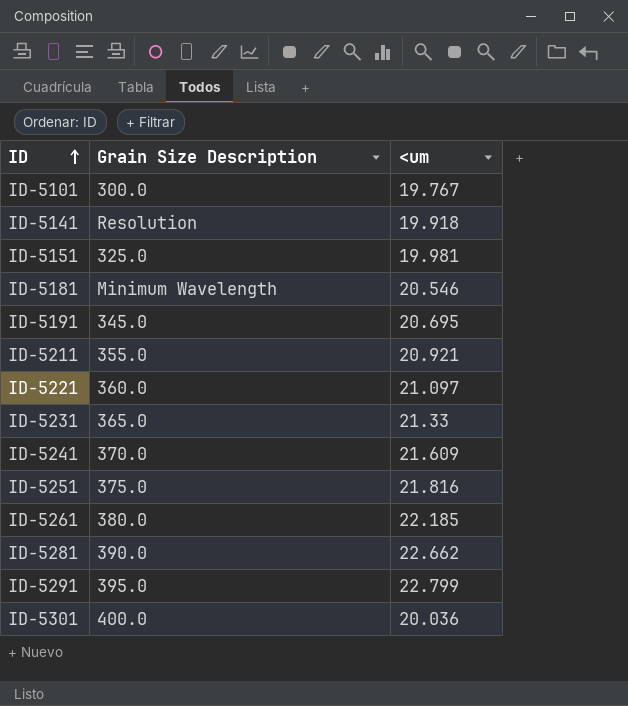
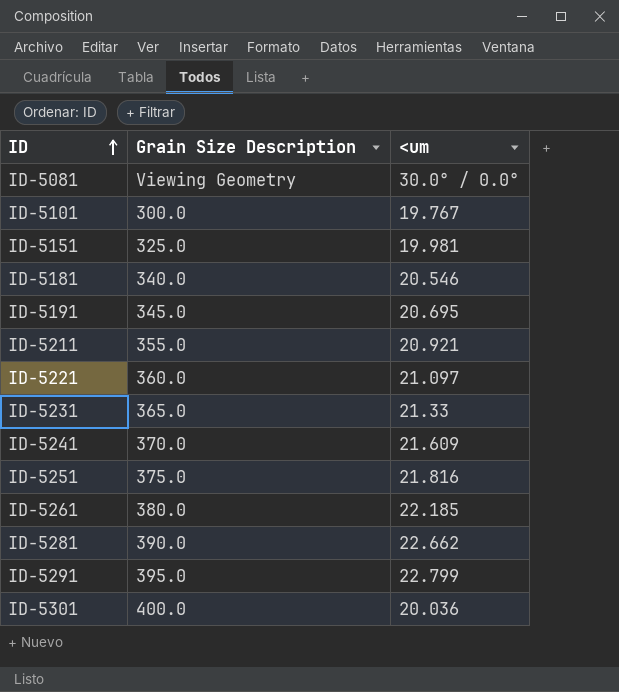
row ID-5141: Resolution | 19.918 -> none
row ID-5081: none -> Viewing Geometry | 30.0° / 0.0°
ID-5181 | Grain Size Description: Minimum Wavelength -> 340.0

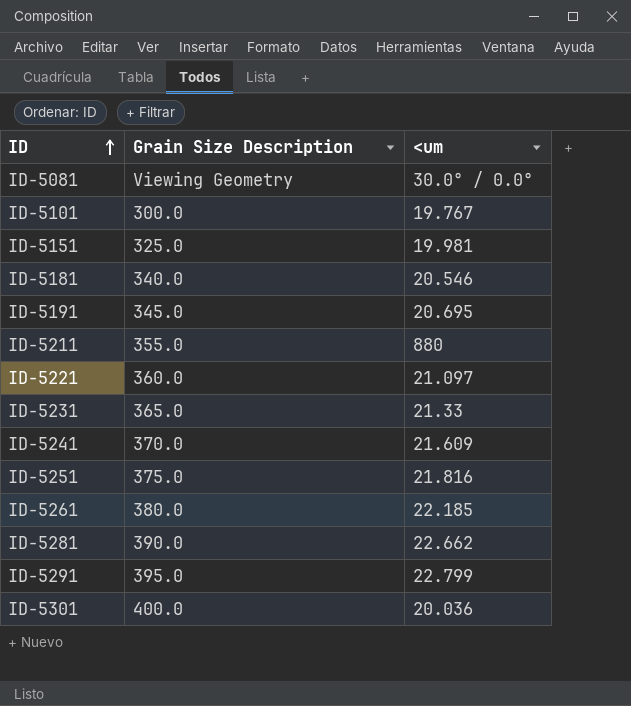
ID-5211 | <um: 20.921 -> 880

